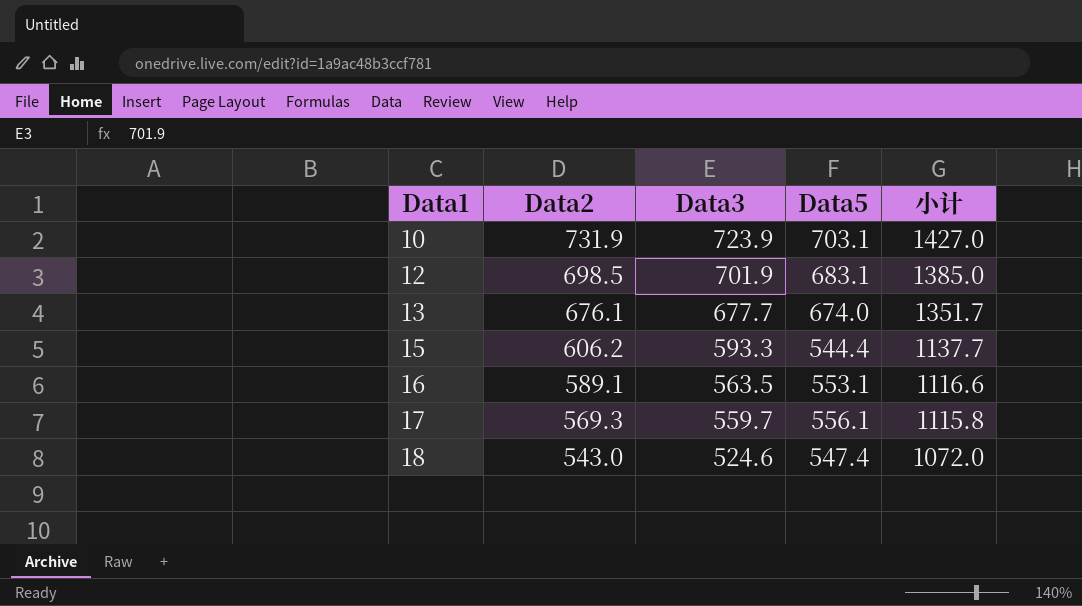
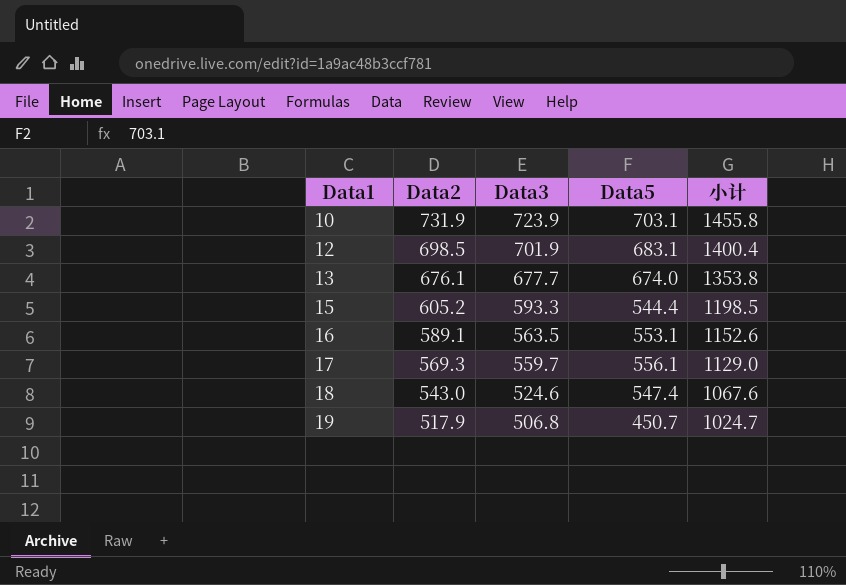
column 小计 | formula: [Data3] + [Data5] -> [Data2] + [Data3]
15 | Data2: 606.2 -> 605.2
row 19: none -> 517.9 | 506.8 | 450.7 | 1024.7

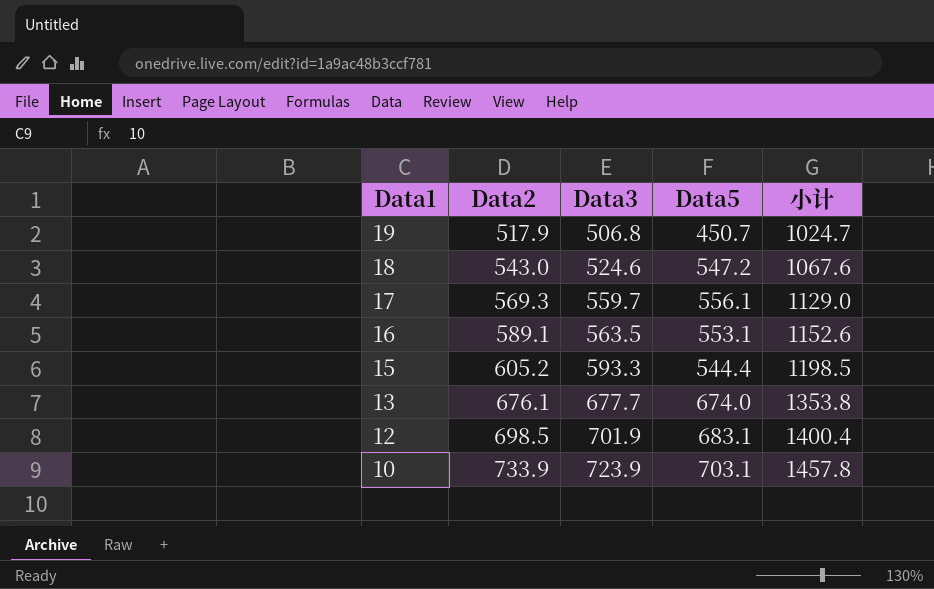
row order: Data1 ascending -> Data1 descending
18 | Data5: 547.4 -> 547.2
10 | Data2: 731.9 -> 733.9
10 | 小计: 1455.8 -> 1457.8

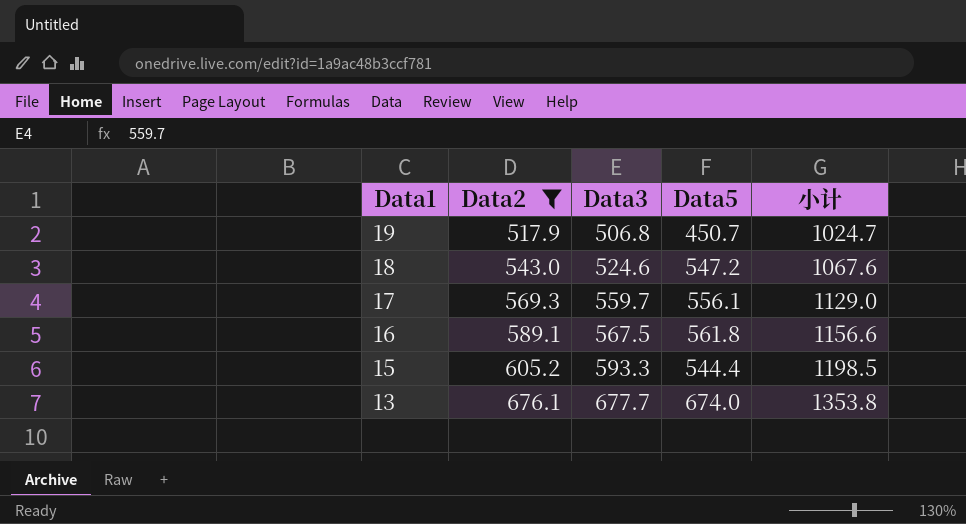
filter: none -> Data2 <= 676.1
16 | Data3: 563.5 -> 567.5
16 | Data5: 553.1 -> 561.8
16 | 小计: 1152.6 -> 1156.6

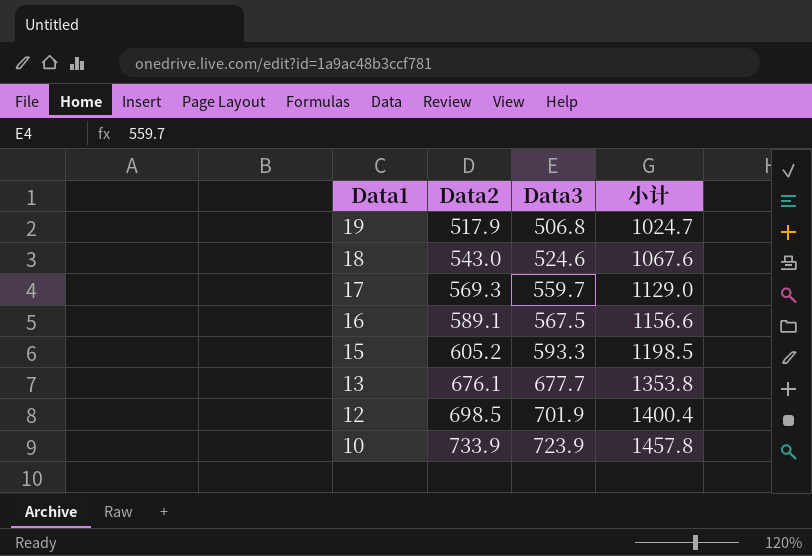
filter: Data2 <= 676.1 -> none
column Data5 | position: 4 -> none

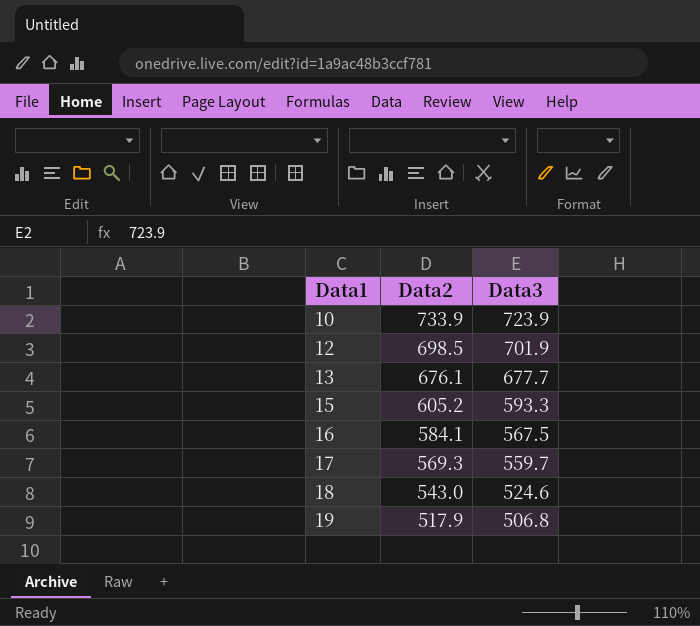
row order: Data1 descending -> Data1 ascending
column 小计 | formula: [Data2] + [Data3] -> none
16 | Data2: 589.1 -> 584.1

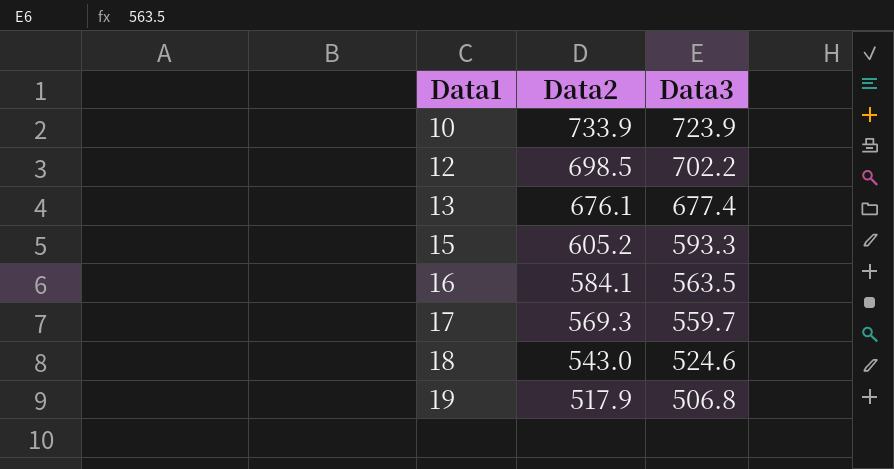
12 | Data3: 701.9 -> 702.2
13 | Data3: 677.7 -> 677.4
16 | Data3: 567.5 -> 563.5

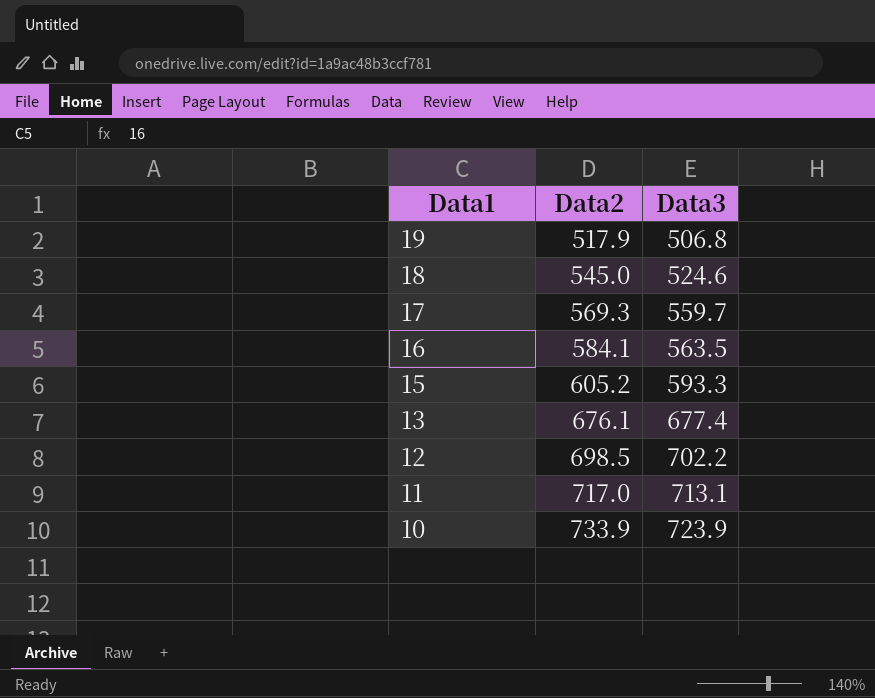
row order: Data1 ascending -> Data1 descending
18 | Data2: 543.0 -> 545.0
row 11: none -> 717.0 | 713.1

